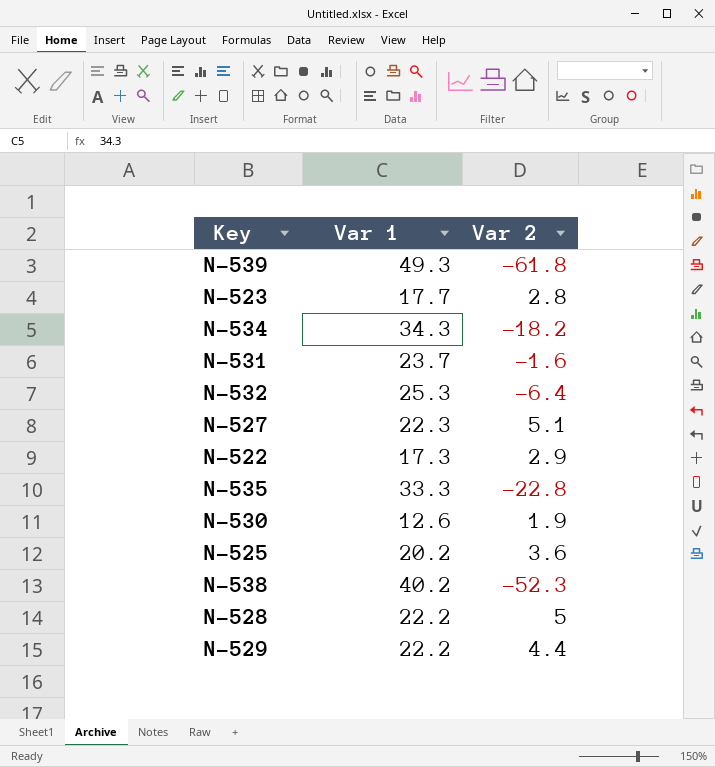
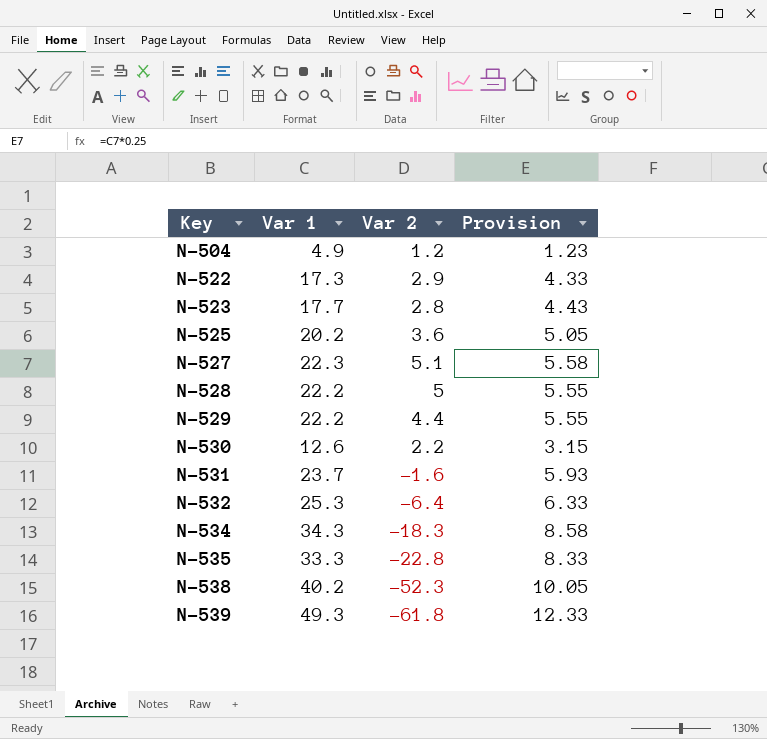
row order: none -> Key ascending
column Provision | formula: none -> [Var 1] * 0.25
row N-504: none -> 4.9 | 1.2 | 1.23
N-530 | Var 2: 1.9 -> 2.2
N-534 | Var 2: -18.2 -> -18.3

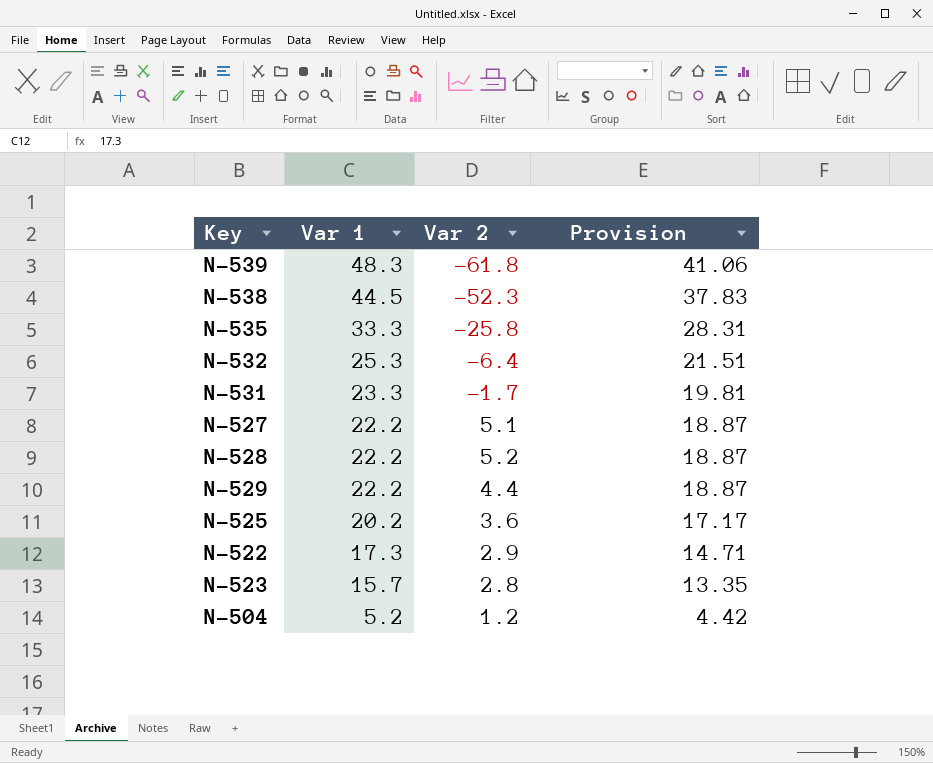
row order: Key ascending -> Var 1 descending
column Provision | formula: [Var 1] * 0.25 -> [Var 1] * 0.85
row N-530: 12.6 | 2.2 | 3.15 -> none
row N-534: 34.3 | -18.3 | 8.58 -> none
N-539 | Var 1: 49.3 -> 48.3
N-538 | Var 1: 40.2 -> 44.5
N-535 | Var 2: -22.8 -> -25.8
N-531 | Var 1: 23.7 -> 23.3
N-531 | Var 2: -1.6 -> -1.7
N-527 | Var 1: 22.3 -> 22.2
N-528 | Var 2: 5 -> 5.2
N-523 | Var 1: 17.7 -> 15.7
N-504 | Var 1: 4.9 -> 5.2

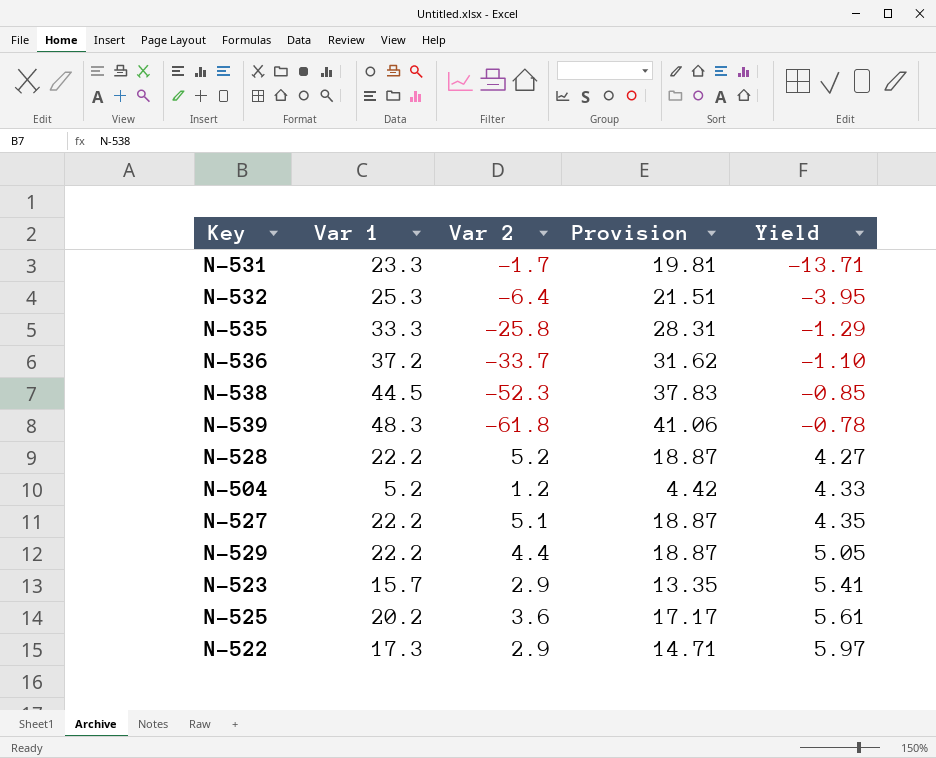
row order: Var 1 descending -> Yield ascending
column Yield | formula: none -> [Var 1] / [Var 2]
row N-536: none -> 37.2 | -33.7 | 31.62 | -1.10
N-523 | Var 2: 2.8 -> 2.9

